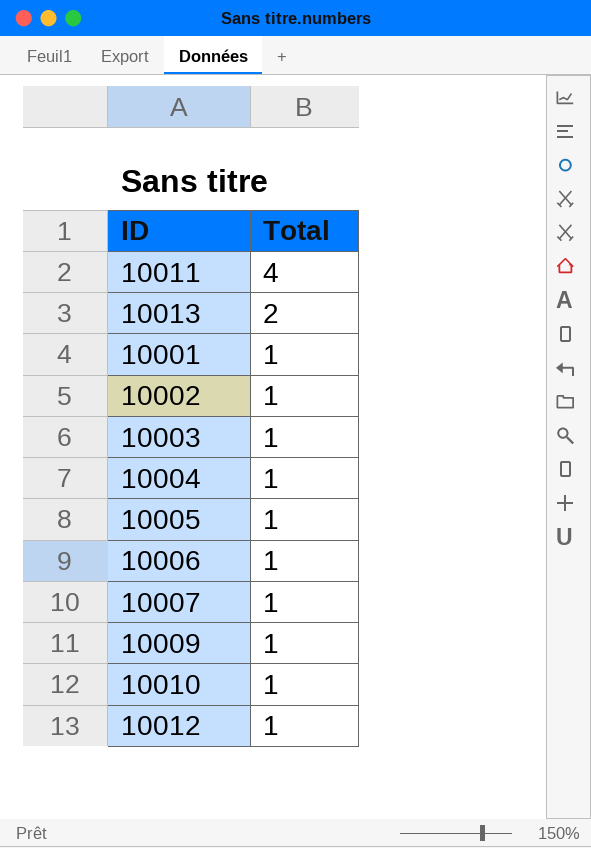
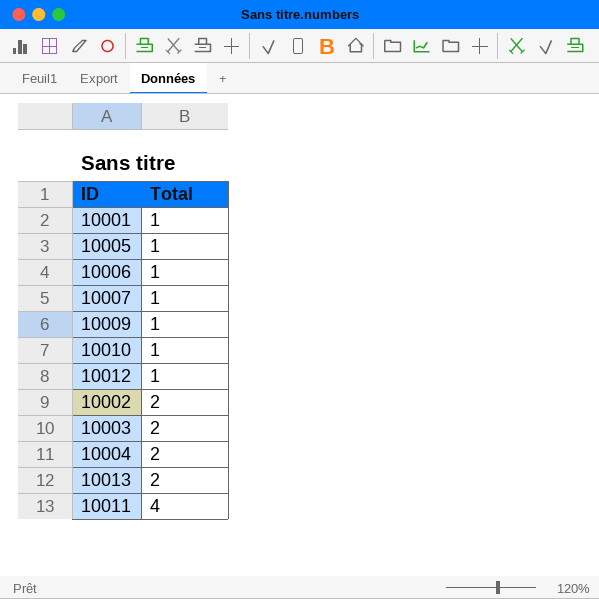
row order: Total descending -> Total ascending
10002 | Total: 1 -> 2
10003 | Total: 1 -> 2
10004 | Total: 1 -> 2

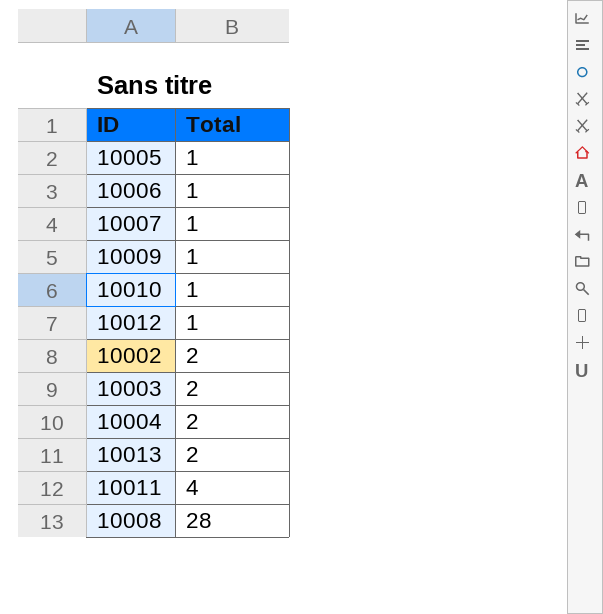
row 10001: 1 -> none
row 10008: none -> 28

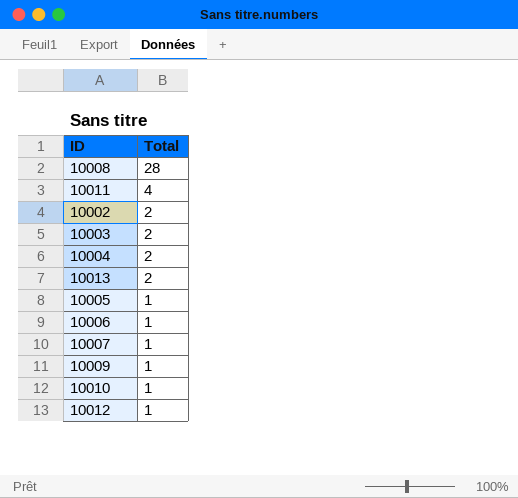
row order: Total ascending -> Total descending

